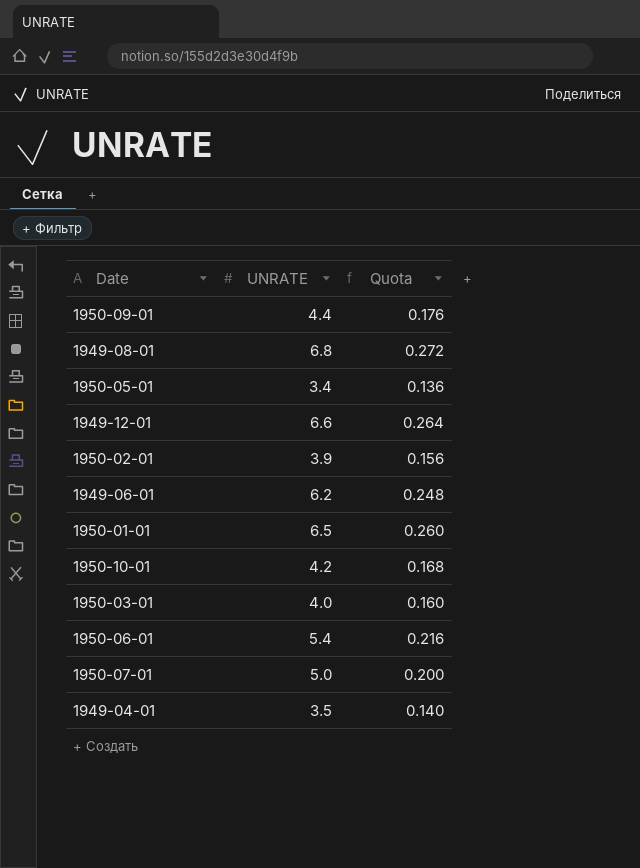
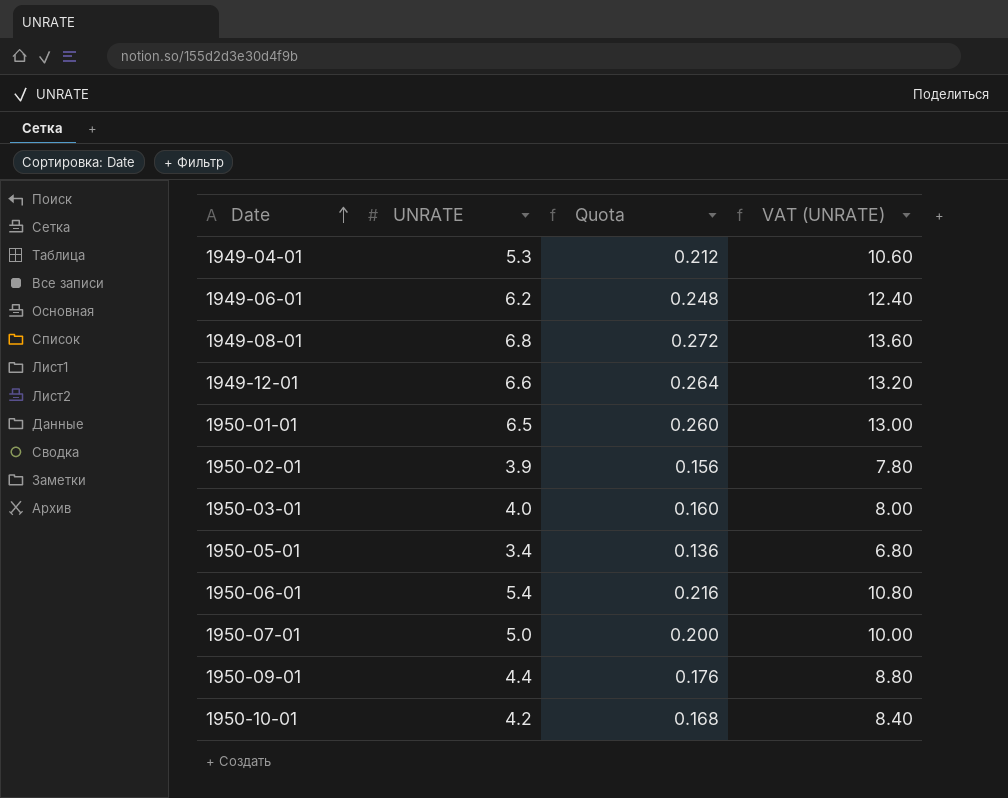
row order: none -> Date ascending
column VAT (UNRATE) | formula: none -> [UNRATE] * 2
1949-04-01 | UNRATE: 3.5 -> 5.3
1949-04-01 | Quota: 0.140 -> 0.212

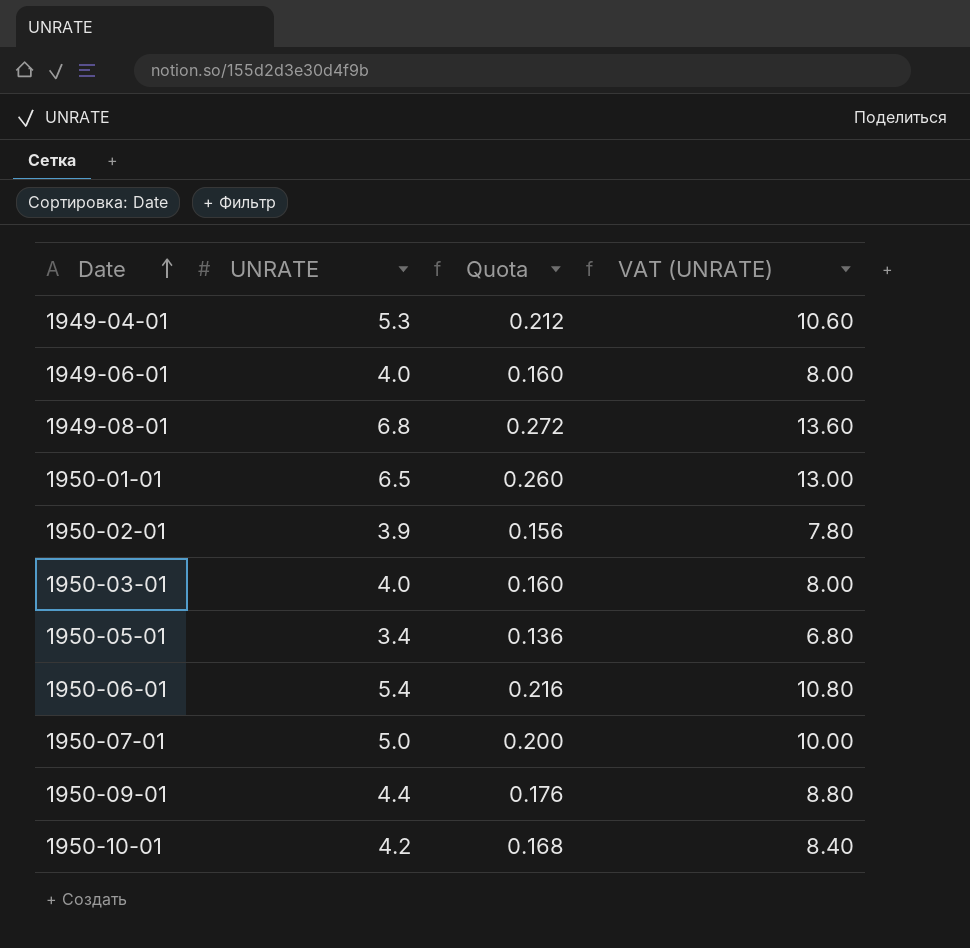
row 1949-12-01: 6.6 | 0.264 | 13.20 -> none
1949-06-01 | UNRATE: 6.2 -> 4.0
1949-06-01 | Quota: 0.248 -> 0.160
1949-06-01 | VAT (UNRATE): 12.40 -> 8.00

